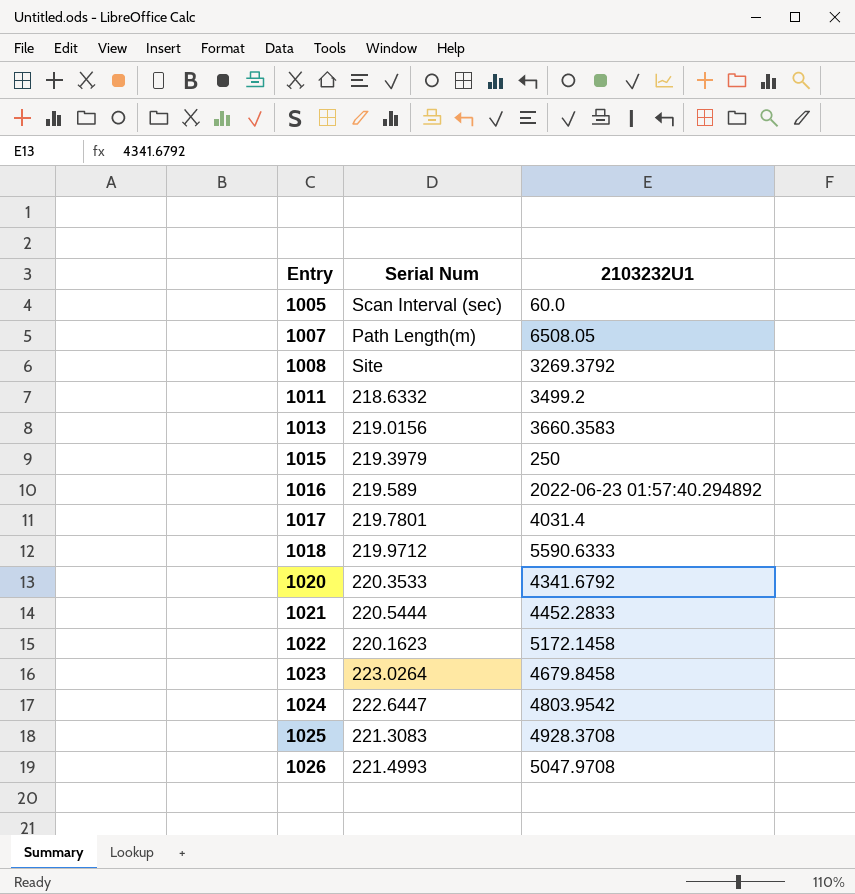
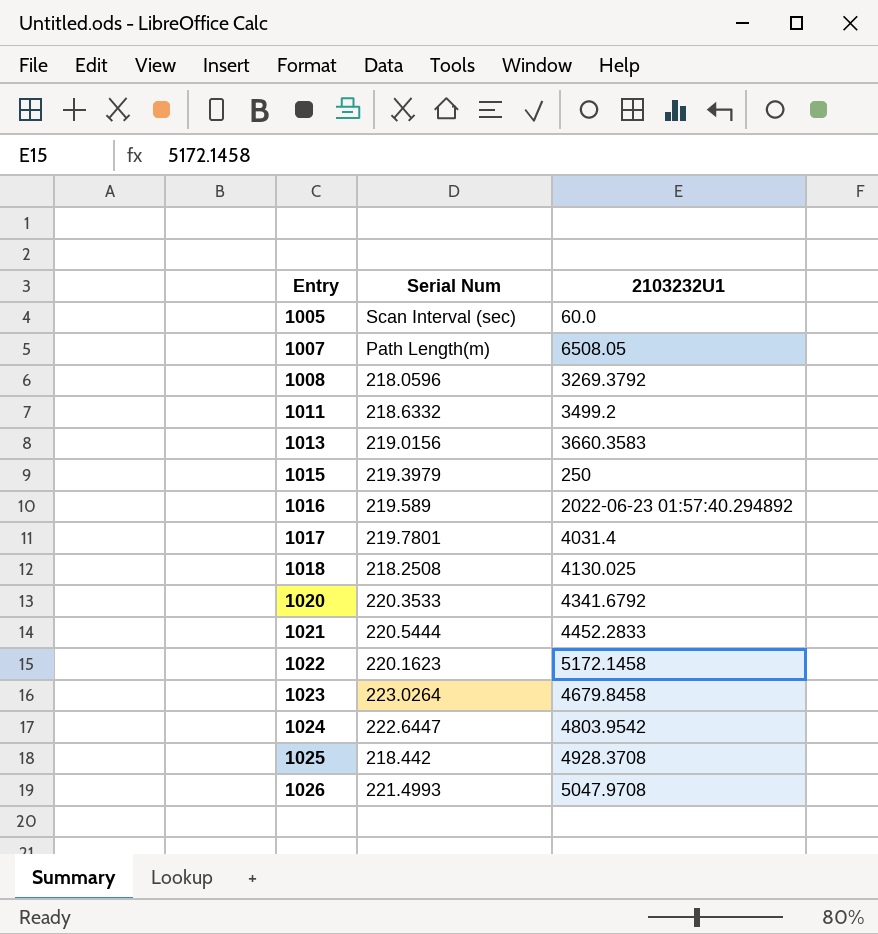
1008 | Serial Num: Site -> 218.0596
1018 | Serial Num: 219.9712 -> 218.2508
1018 | 2103232U1: 5590.6333 -> 4130.025
1025 | Serial Num: 221.3083 -> 218.442

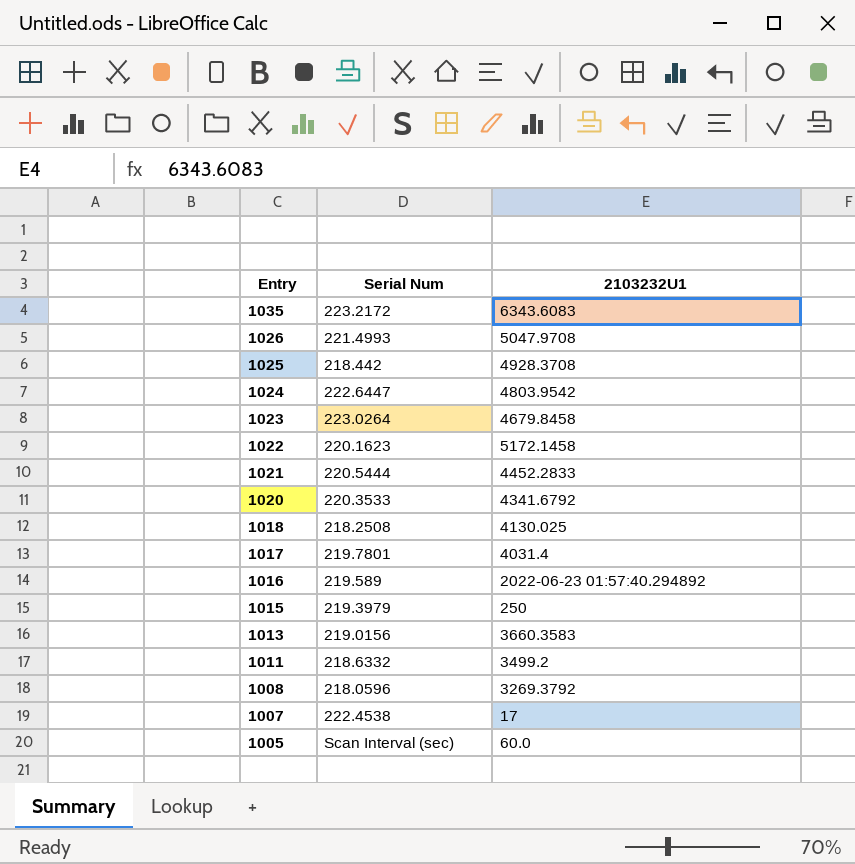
row order: Entry ascending -> Entry descending
row 1035: none -> 223.2172 | 6343.6083
1007 | Serial Num: Path Length(m) -> 222.4538
1007 | 2103232U1: 6508.05 -> 17

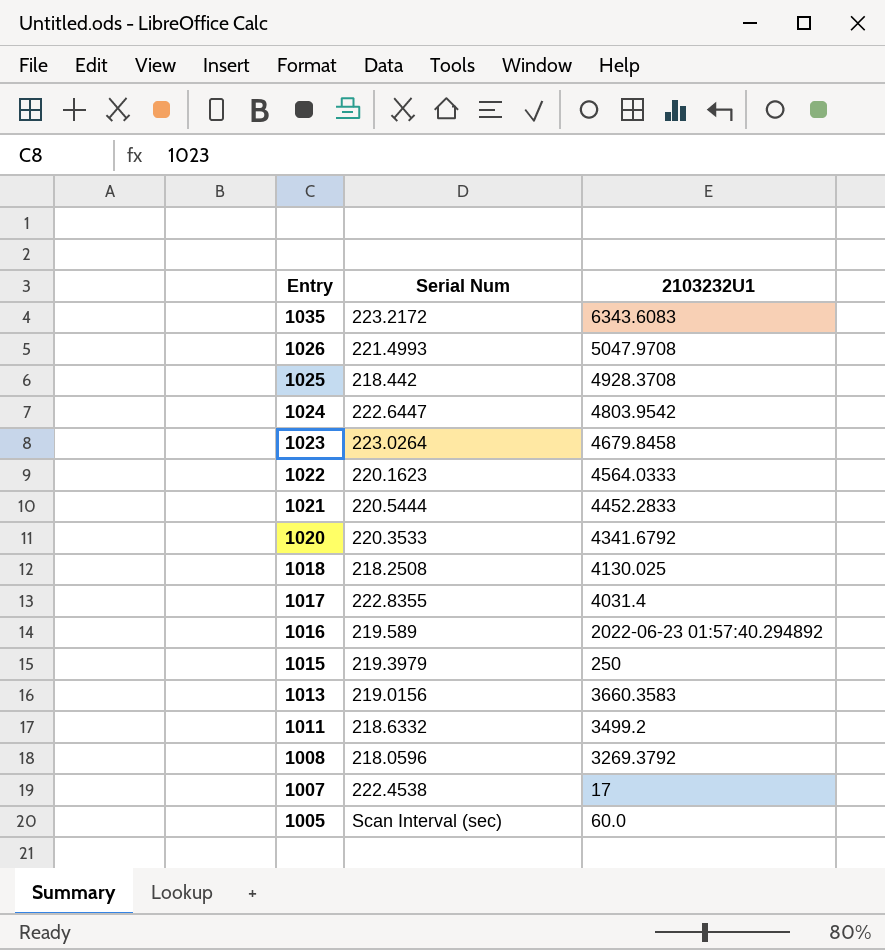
1022 | 2103232U1: 5172.1458 -> 4564.0333
1017 | Serial Num: 219.7801 -> 222.8355

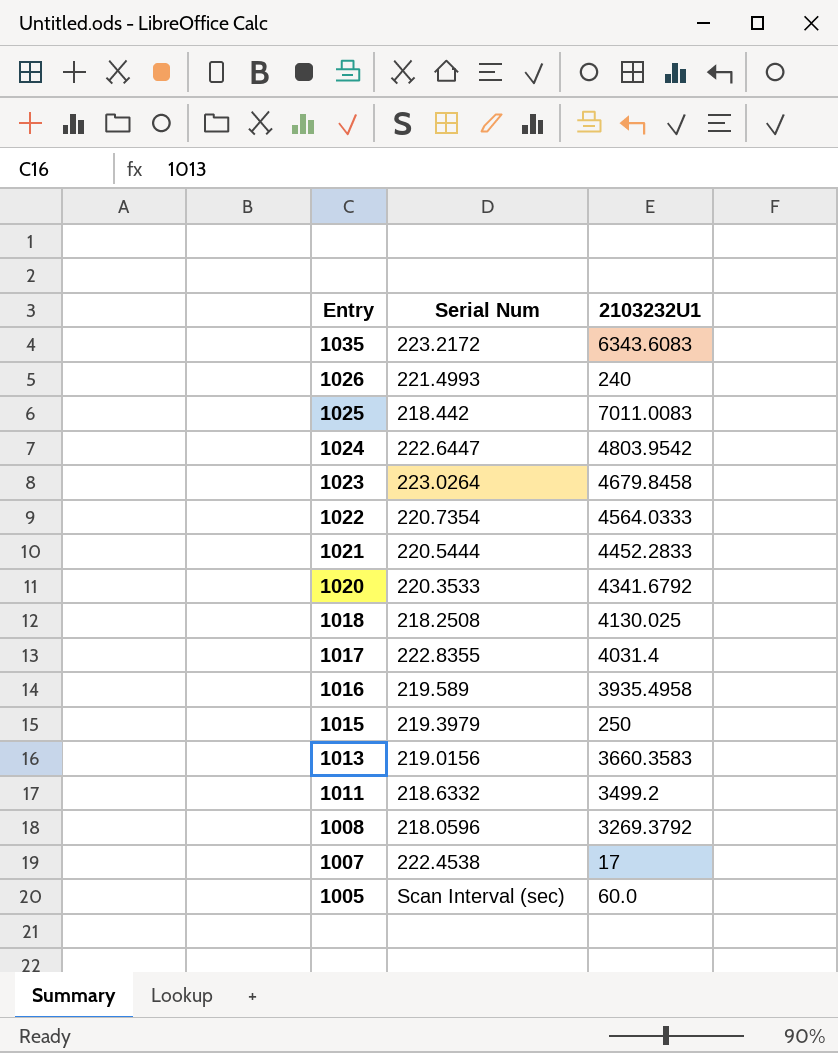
1026 | 2103232U1: 5047.9708 -> 240
1025 | 2103232U1: 4928.3708 -> 7011.0083
1022 | Serial Num: 220.1623 -> 220.7354
1016 | 2103232U1: 2022-06-23 01:57:40.294892 -> 3935.4958

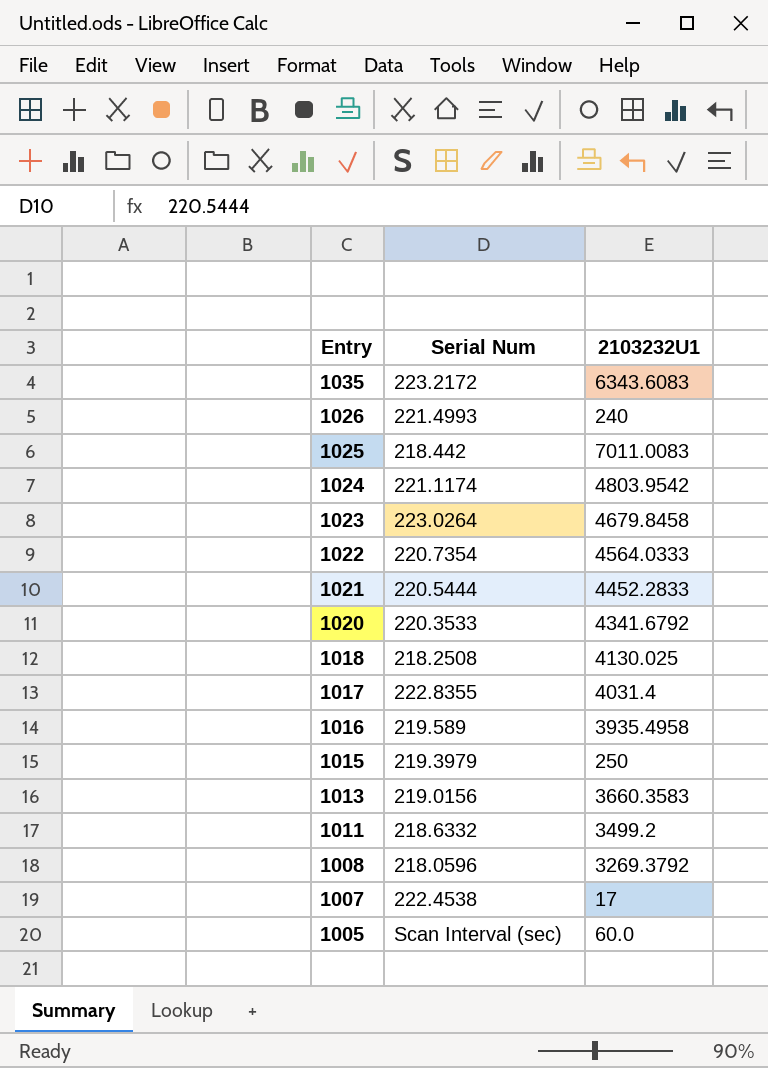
1024 | Serial Num: 222.6447 -> 221.1174

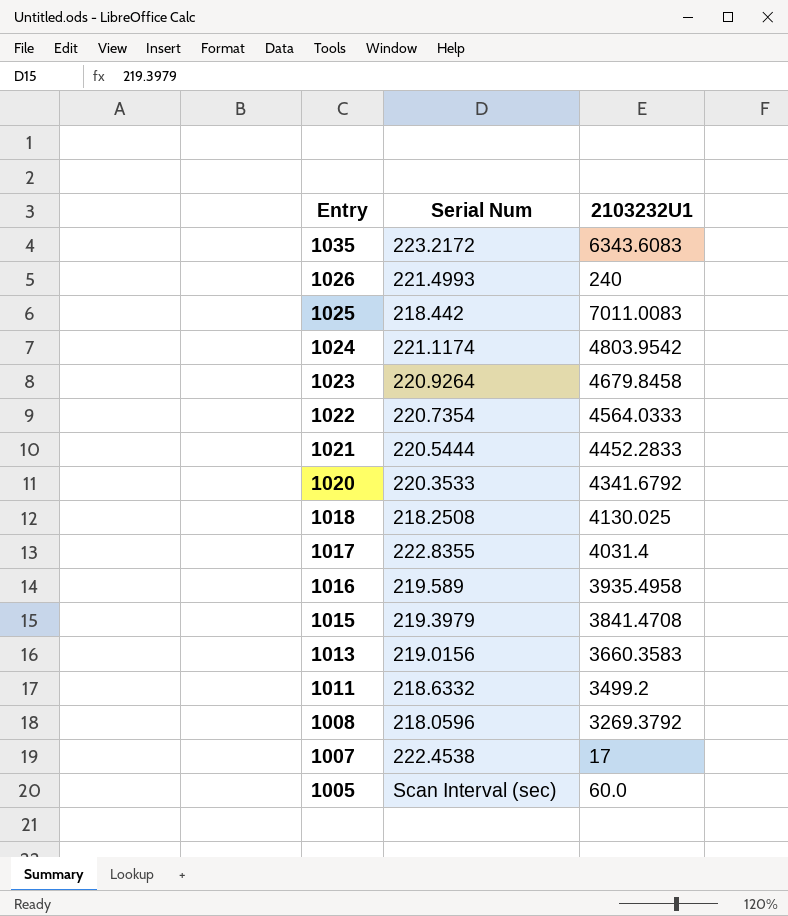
1023 | Serial Num: 223.0264 -> 220.9264
1015 | 2103232U1: 250 -> 3841.4708

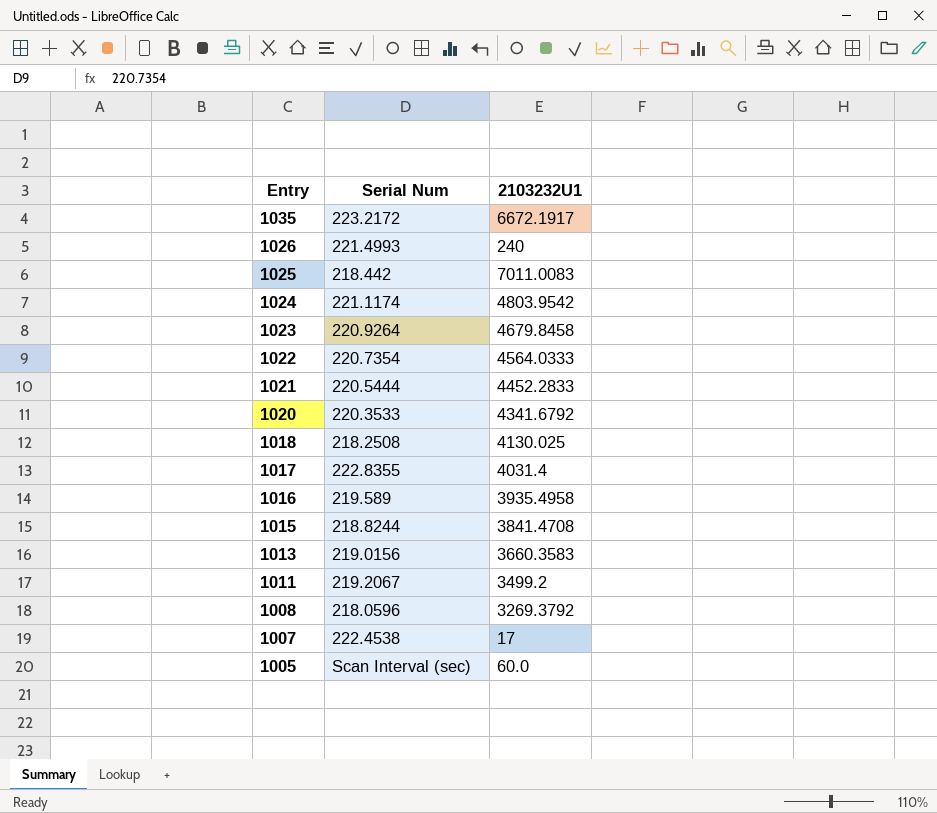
1035 | 2103232U1: 6343.6083 -> 6672.1917
1015 | Serial Num: 219.3979 -> 218.8244
1011 | Serial Num: 218.6332 -> 219.2067

